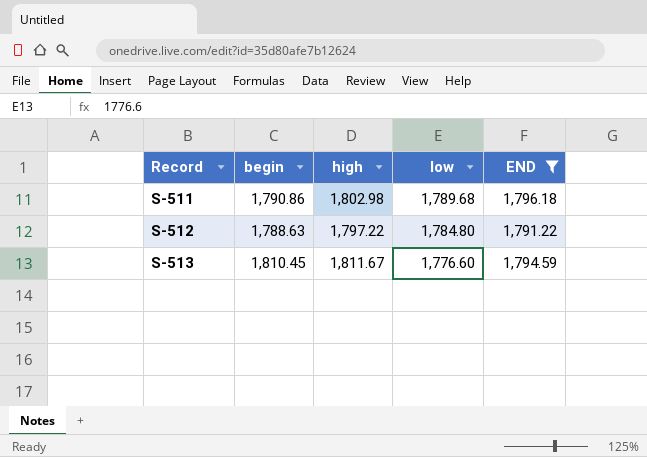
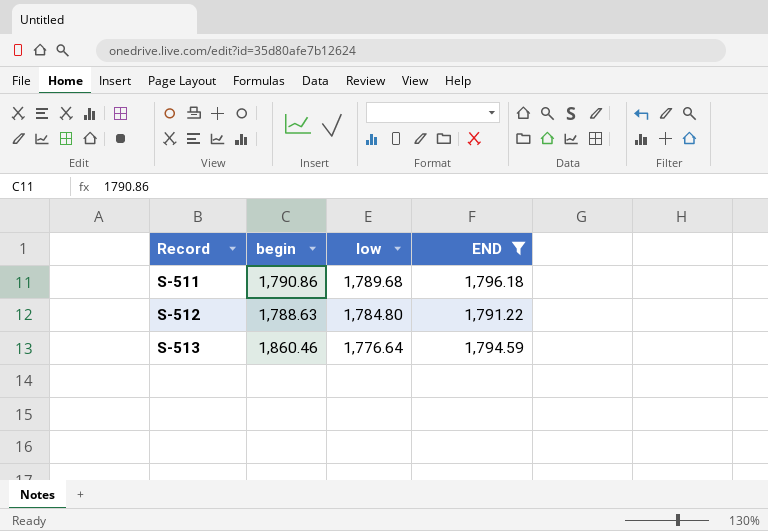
column high | position: 3 -> none
S-513 | begin: 1,810.45 -> 1,860.46
S-513 | low: 1,776.60 -> 1,776.64

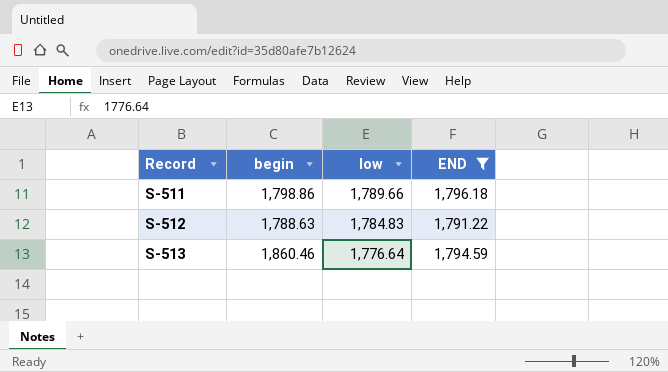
S-511 | begin: 1,790.86 -> 1,798.86
S-511 | low: 1,789.68 -> 1,789.66
S-512 | low: 1,784.80 -> 1,784.83

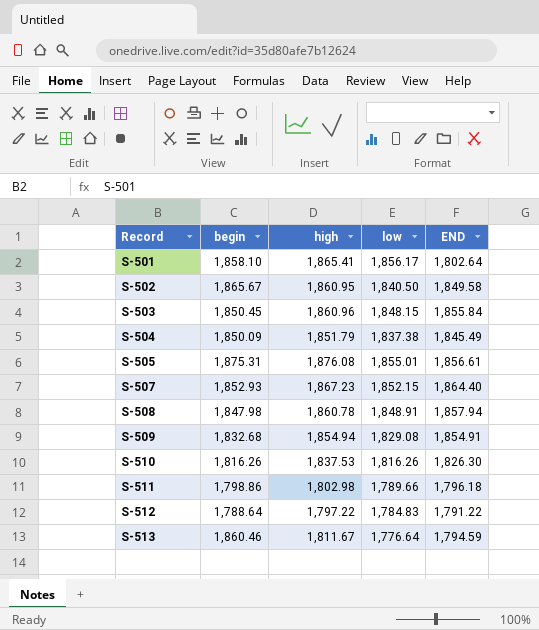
filter: END <= 1,796.18 -> none
column high | position: none -> 3
S-512 | begin: 1,788.63 -> 1,788.64

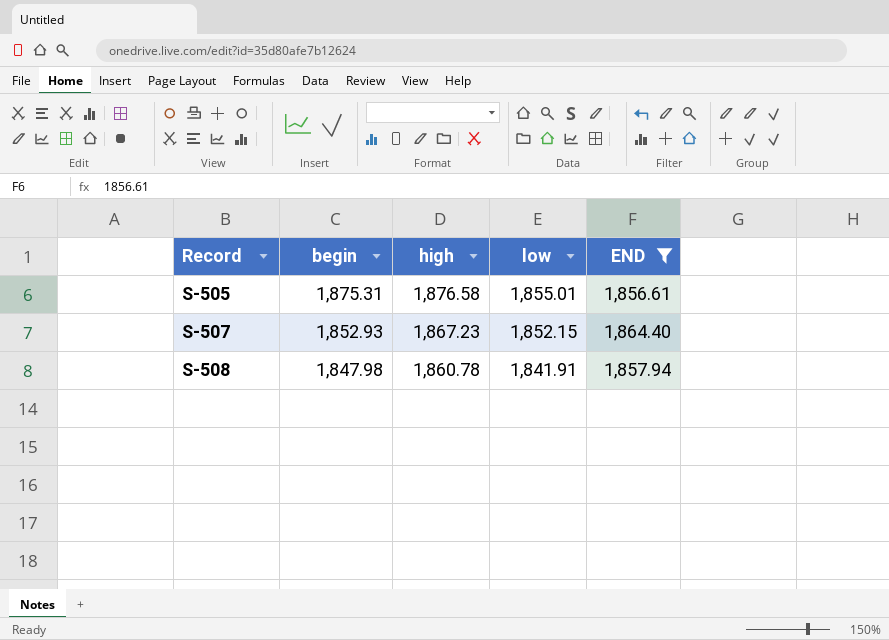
filter: none -> END >= 1,856.61
S-505 | high: 1,876.08 -> 1,876.58
S-508 | low: 1,848.91 -> 1,841.91

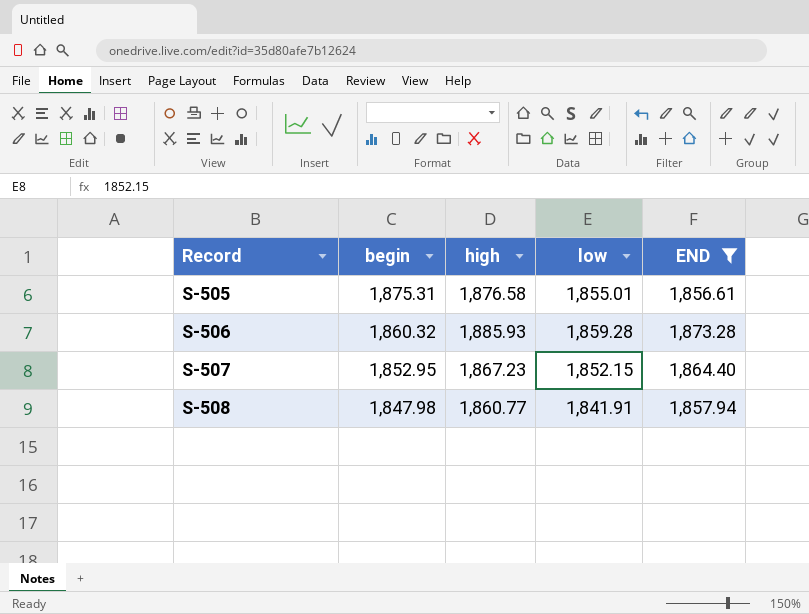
row S-506: none -> 1,860.32 | 1,885.93 | 1,859.28 | 1,873.28
S-507 | begin: 1,852.93 -> 1,852.95
S-508 | high: 1,860.78 -> 1,860.77

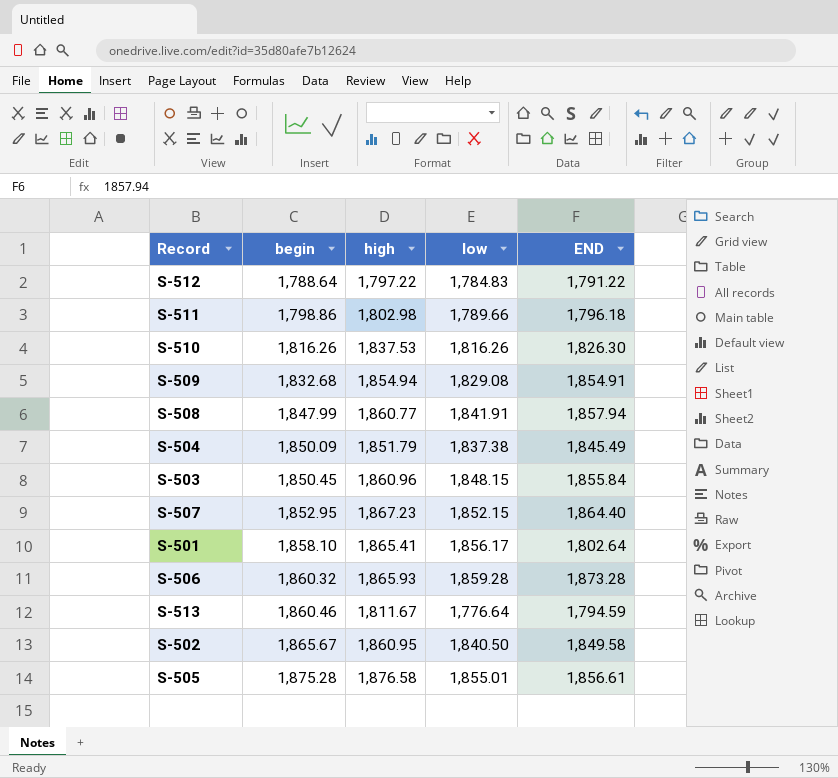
filter: END >= 1,856.61 -> none
row order: Record ascending -> begin ascending
S-508 | begin: 1,847.98 -> 1,847.99
S-506 | high: 1,885.93 -> 1,865.93
S-505 | begin: 1,875.31 -> 1,875.28

